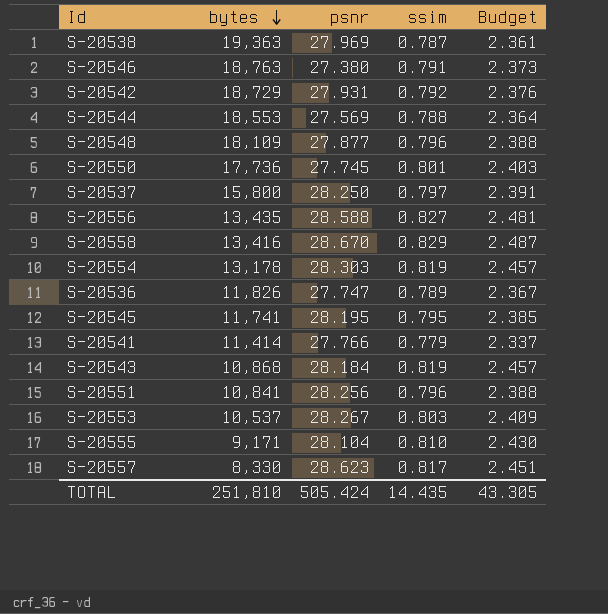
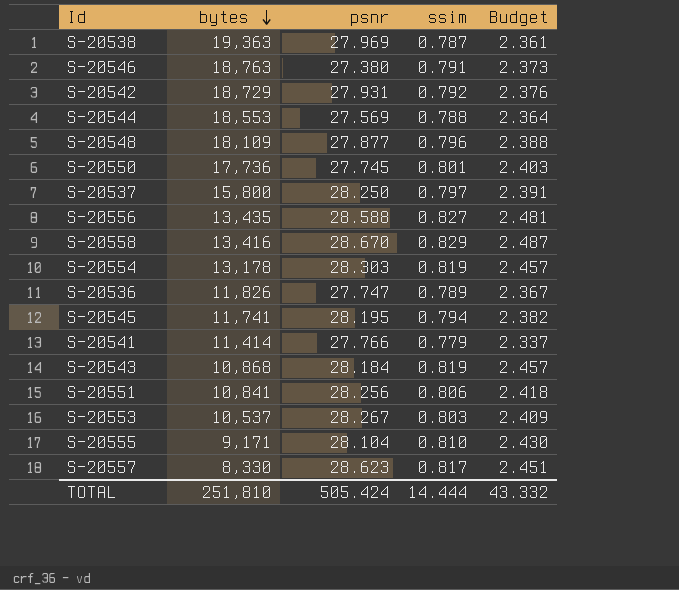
S-20545 | ssim: 0.795 -> 0.794
S-20545 | Budget: 2.385 -> 2.382
S-20551 | ssim: 0.796 -> 0.806
S-20551 | Budget: 2.388 -> 2.418
TOTAL | ssim: 14.435 -> 14.444
TOTAL | Budget: 43.305 -> 43.332

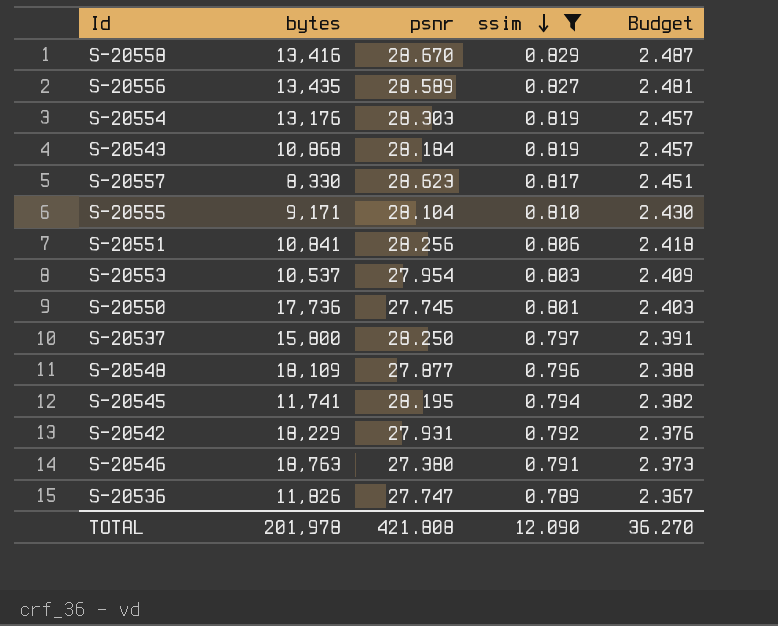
filter: none -> ssim >= 0.789
row order: bytes descending -> ssim descending
S-20556 | psnr: 28.588 -> 28.589
S-20554 | bytes: 13,178 -> 13,176
S-20553 | psnr: 28.267 -> 27.954
S-20542 | bytes: 18,729 -> 18,229
TOTAL | bytes: 251,810 -> 201,978
TOTAL | psnr: 505.424 -> 421.808
TOTAL | ssim: 14.444 -> 12.090
TOTAL | Budget: 43.332 -> 36.270

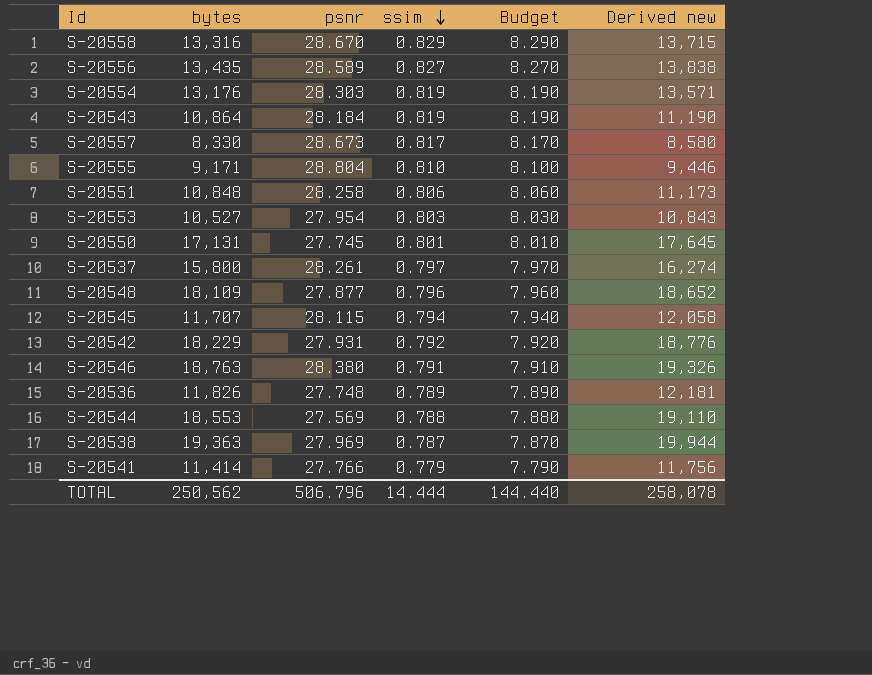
filter: ssim >= 0.789 -> none
column Budget | formula: [ssim] * 3 -> [ssim] * 10
column Derived new | formula: none -> [bytes] * 1.03
S-20558 | bytes: 13,416 -> 13,316
S-20543 | bytes: 10,868 -> 10,864
S-20557 | psnr: 28.623 -> 28.673
S-20555 | psnr: 28.104 -> 28.804
S-20551 | bytes: 10,841 -> 10,848
S-20551 | psnr: 28.256 -> 28.258
S-20553 | bytes: 10,537 -> 10,527
S-20550 | bytes: 17,736 -> 17,131
S-20537 | psnr: 28.250 -> 28.261
S-20545 | bytes: 11,741 -> 11,707
S-20545 | psnr: 28.195 -> 28.115
S-20546 | psnr: 27.380 -> 28.380
S-20536 | psnr: 27.747 -> 27.748
TOTAL | bytes: 201,978 -> 250,562
TOTAL | psnr: 421.808 -> 506.796
TOTAL | ssim: 12.090 -> 14.444
TOTAL | Budget: 36.270 -> 144.440

